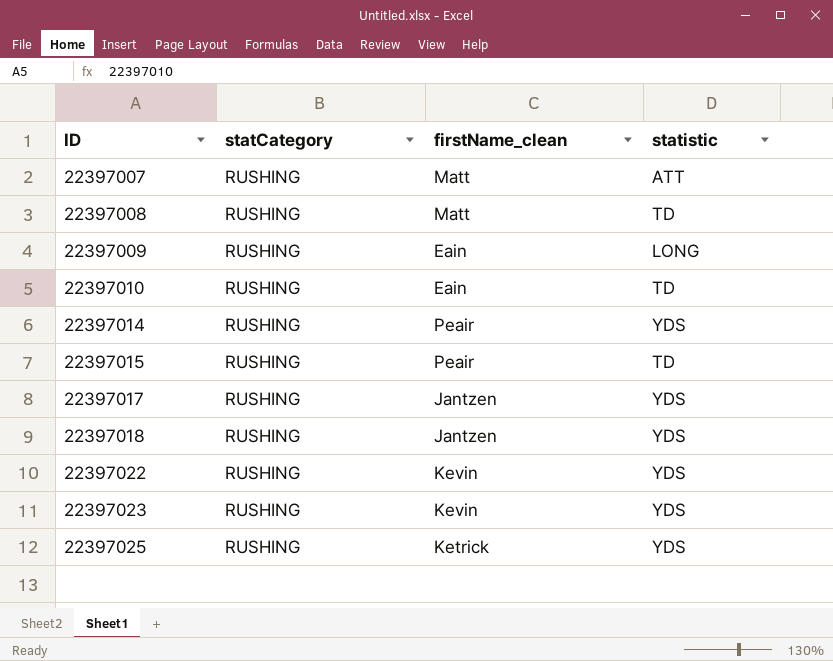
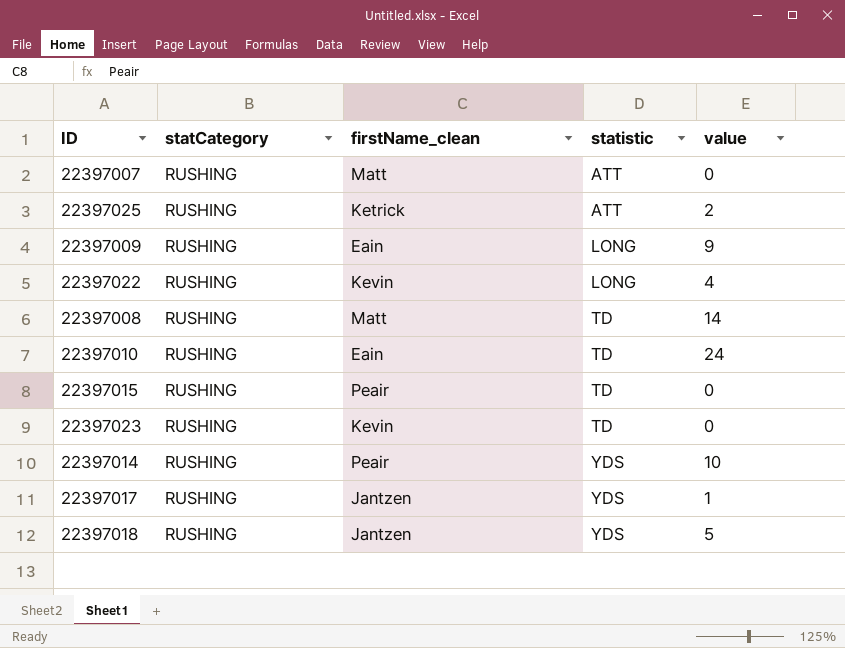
row order: ID ascending -> statistic ascending
column value | position: none -> 5
22397025 | statistic: YDS -> ATT
22397022 | statistic: YDS -> LONG
22397023 | statistic: YDS -> TD

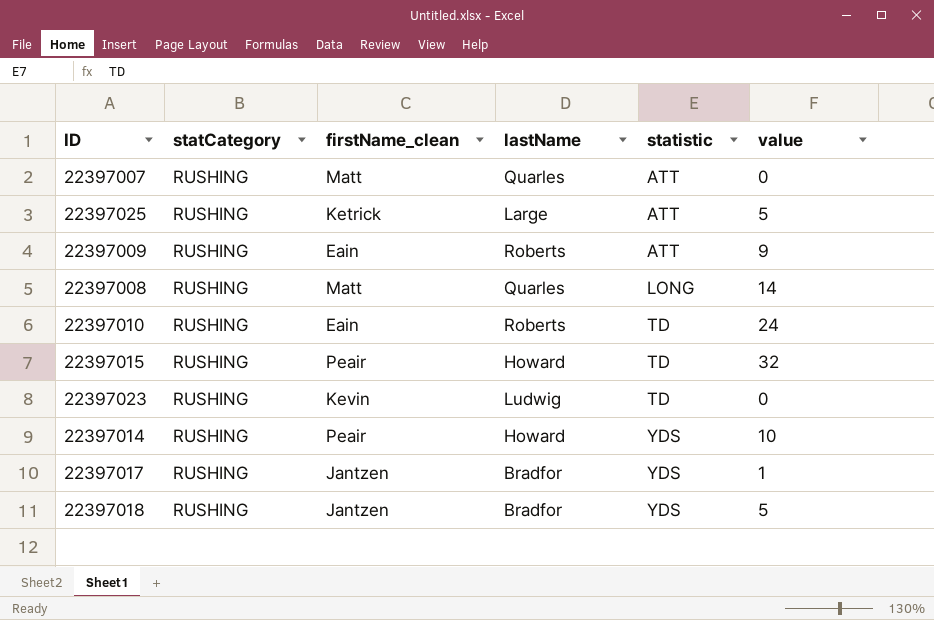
column lastName | position: none -> 4
row 22397022: RUSHING | Kevin | LONG | 4 -> none
22397025 | value: 2 -> 5
22397009 | statistic: LONG -> ATT
22397008 | statistic: TD -> LONG
22397015 | value: 0 -> 32

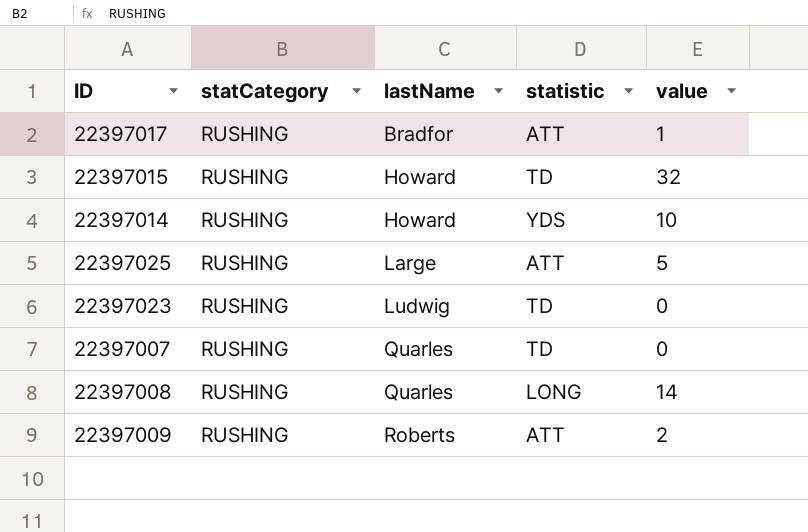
row order: statistic ascending -> lastName ascending
column firstName_clean | position: 3 -> none
row 22397010: RUSHING | Eain | Roberts | TD | 24 -> none
row 22397018: RUSHING | Jantzen | Bradfor | YDS | 5 -> none
22397017 | statistic: YDS -> ATT
22397007 | statistic: ATT -> TD
22397009 | value: 9 -> 2

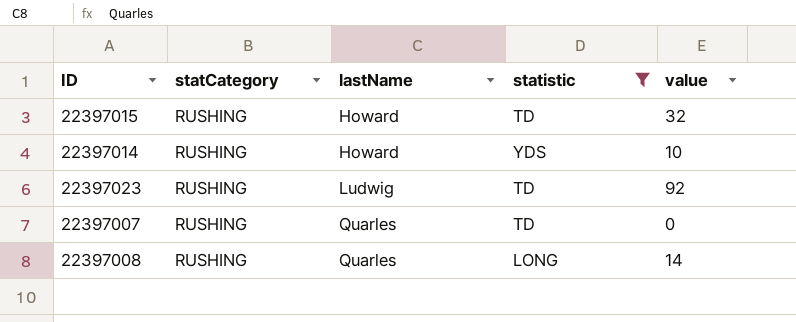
filter: none -> statistic != ATT
22397023 | value: 0 -> 92

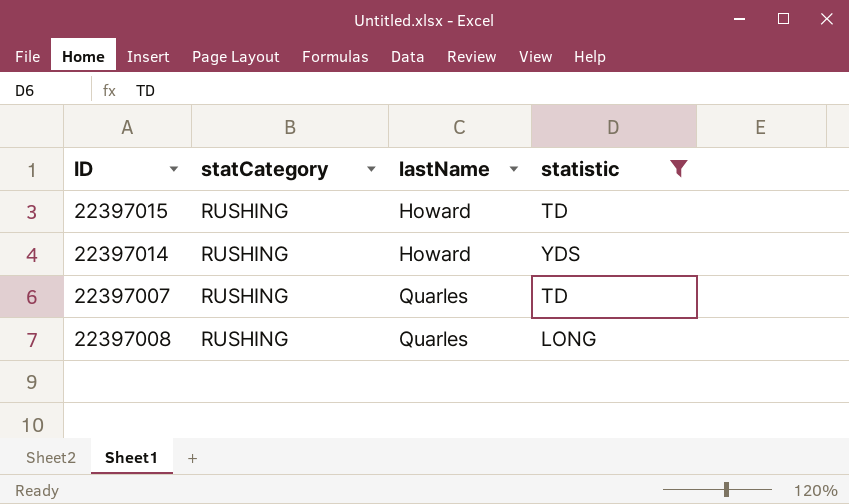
column value | position: 5 -> none
row 22397023: RUSHING | Ludwig | TD | 92 -> none

